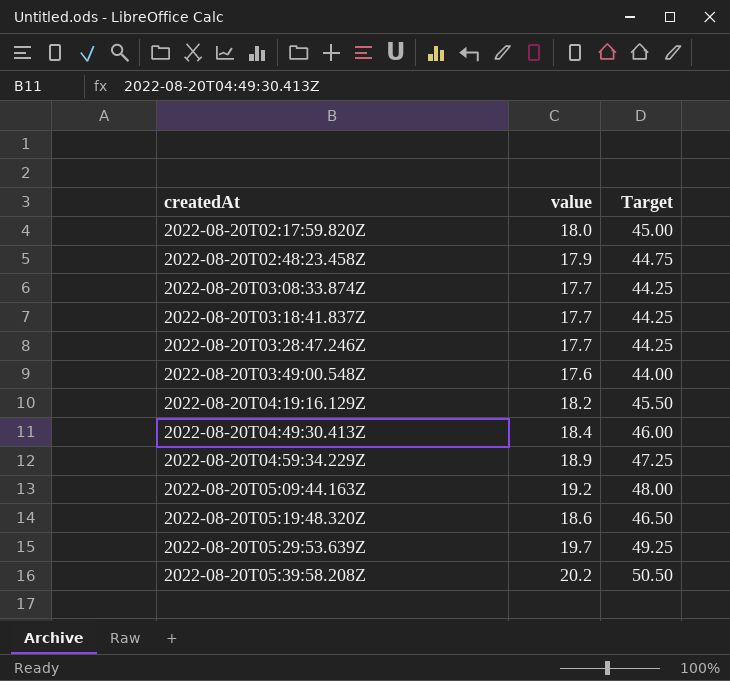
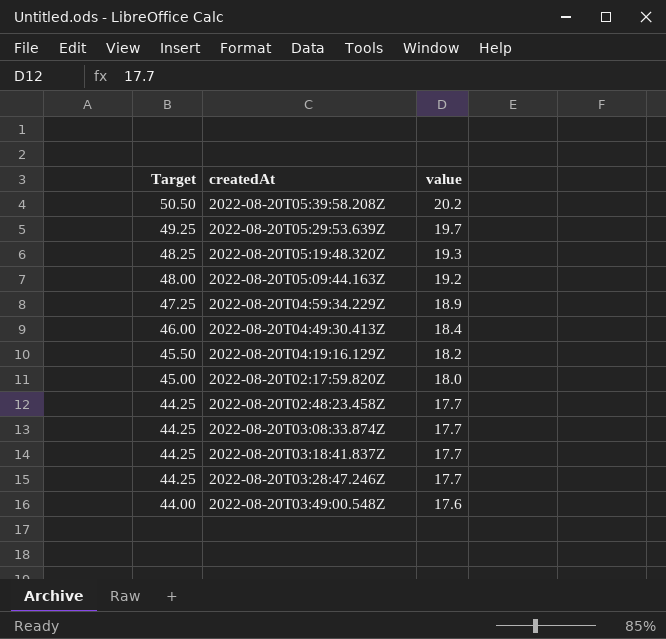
row order: createdAt ascending -> Target descending
column Target | position: 3 -> 1
2022-08-20T05:19:48.320Z | Target: 46.50 -> 48.25
2022-08-20T05:19:48.320Z | value: 18.6 -> 19.3
2022-08-20T02:48:23.458Z | Target: 44.75 -> 44.25
2022-08-20T02:48:23.458Z | value: 17.9 -> 17.7

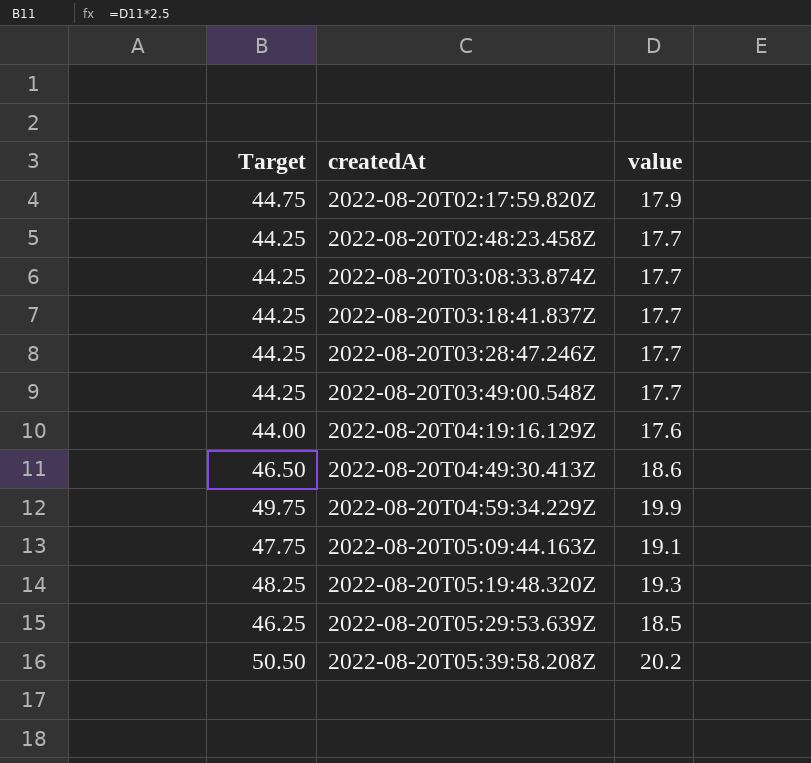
row order: Target descending -> createdAt ascending
2022-08-20T02:17:59.820Z | Target: 45.00 -> 44.75
2022-08-20T02:17:59.820Z | value: 18.0 -> 17.9
2022-08-20T03:49:00.548Z | Target: 44.00 -> 44.25
2022-08-20T03:49:00.548Z | value: 17.6 -> 17.7
2022-08-20T04:19:16.129Z | Target: 45.50 -> 44.00
2022-08-20T04:19:16.129Z | value: 18.2 -> 17.6
2022-08-20T04:49:30.413Z | Target: 46.00 -> 46.50
2022-08-20T04:49:30.413Z | value: 18.4 -> 18.6
2022-08-20T04:59:34.229Z | Target: 47.25 -> 49.75
2022-08-20T04:59:34.229Z | value: 18.9 -> 19.9
2022-08-20T05:09:44.163Z | Target: 48.00 -> 47.75
2022-08-20T05:09:44.163Z | value: 19.2 -> 19.1
2022-08-20T05:29:53.639Z | Target: 49.25 -> 46.25
2022-08-20T05:29:53.639Z | value: 19.7 -> 18.5

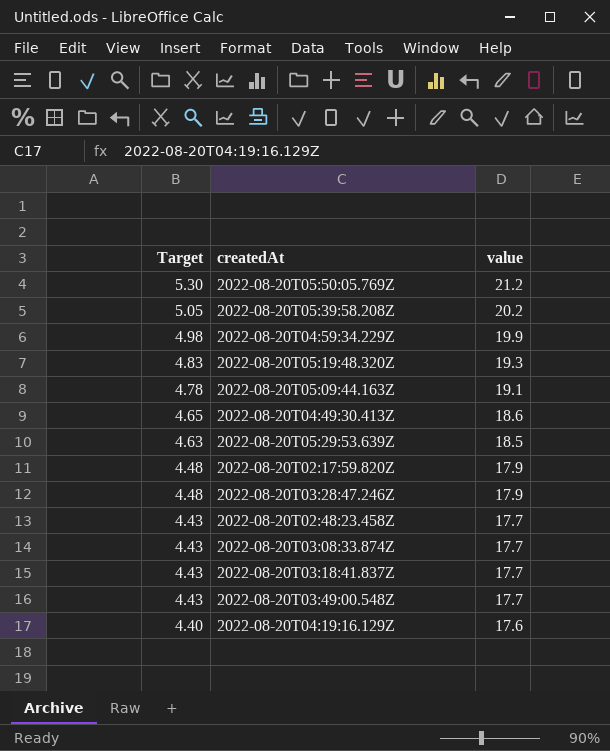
row order: createdAt ascending -> Target descending
column Target | formula: [value] * 2.5 -> [value] * 0.25
row 2022-08-20T05:50:05.769Z: none -> 5.30 | 21.2
2022-08-20T03:28:47.246Z | value: 17.7 -> 17.9

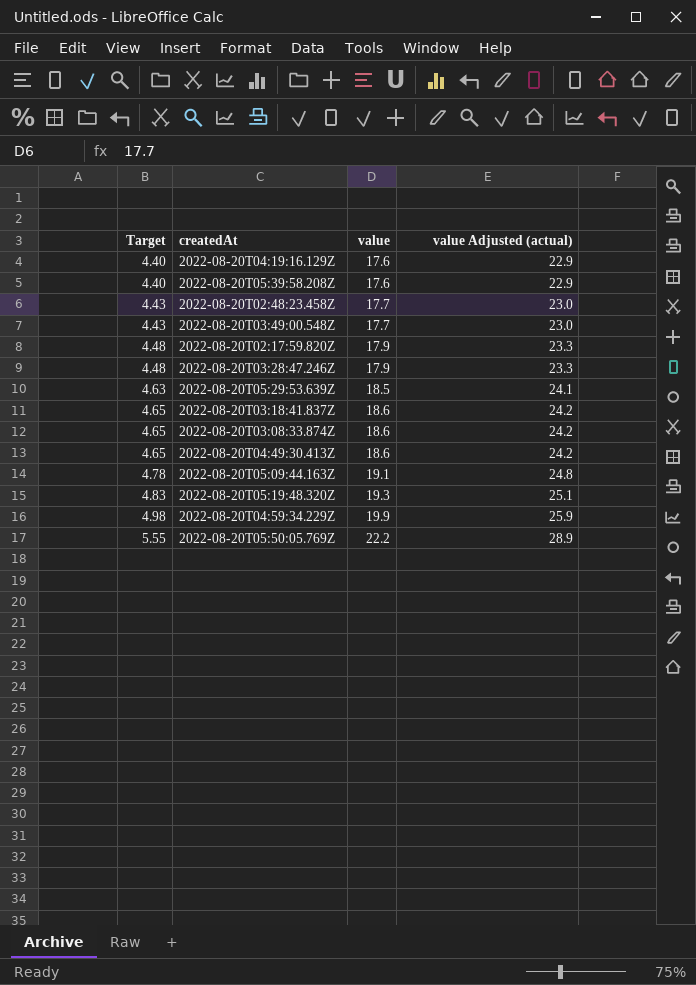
row order: Target descending -> Target ascending
column value Adjusted (actual) | formula: none -> [value] * 1.3
2022-08-20T05:39:58.208Z | Target: 5.05 -> 4.40
2022-08-20T05:39:58.208Z | value: 20.2 -> 17.6
2022-08-20T03:18:41.837Z | Target: 4.43 -> 4.65
2022-08-20T03:18:41.837Z | value: 17.7 -> 18.6
2022-08-20T03:08:33.874Z | Target: 4.43 -> 4.65
2022-08-20T03:08:33.874Z | value: 17.7 -> 18.6
2022-08-20T05:50:05.769Z | Target: 5.30 -> 5.55
2022-08-20T05:50:05.769Z | value: 21.2 -> 22.2

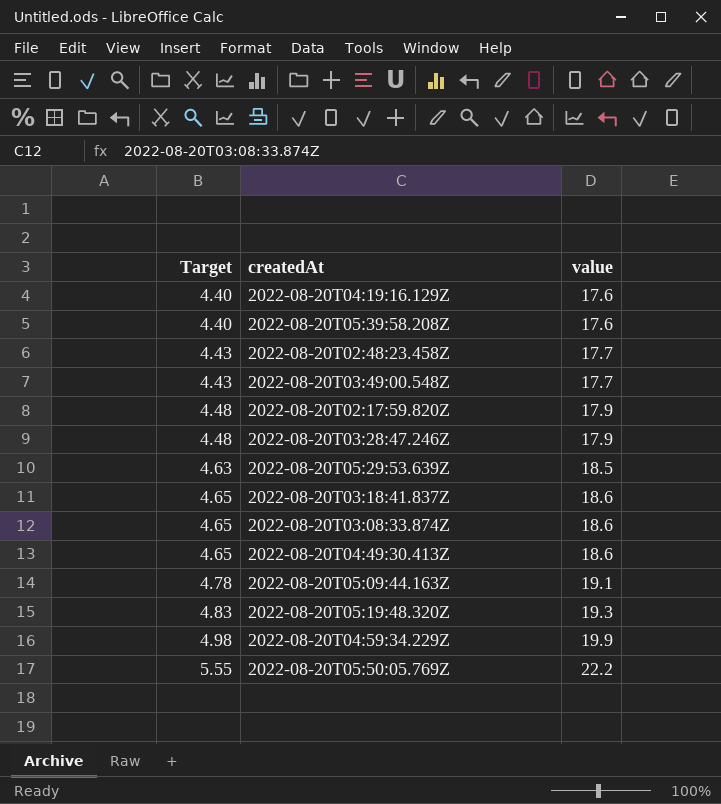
column value Adjusted (actual) | formula: [value] * 1.3 -> none

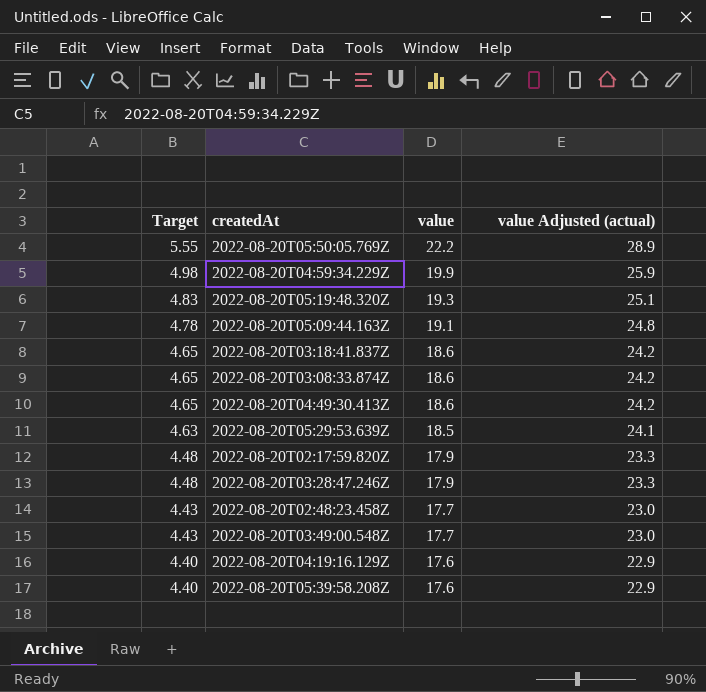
row order: Target ascending -> Target descending
column value Adjusted (actual) | formula: none -> [value] * 1.3

